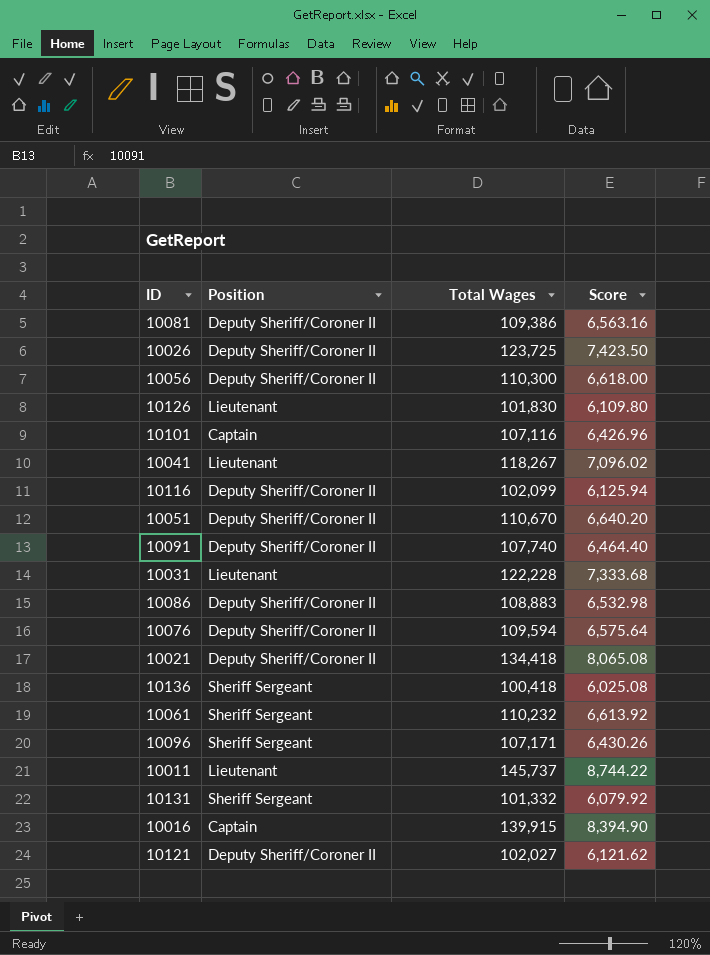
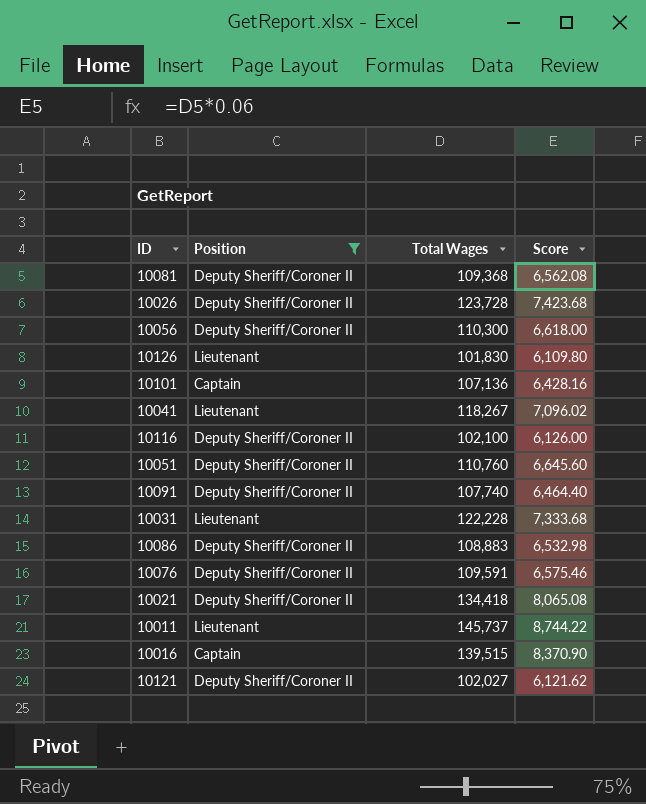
filter: none -> Position != Sheriff Sergeant
10081 | Total Wages: 109,386 -> 109,368
10081 | Score: 6,563.16 -> 6,562.08
10026 | Total Wages: 123,725 -> 123,728
10026 | Score: 7,423.50 -> 7,423.68
10101 | Total Wages: 107,116 -> 107,136
10101 | Score: 6,426.96 -> 6,428.16
10116 | Total Wages: 102,099 -> 102,100
10116 | Score: 6,125.94 -> 6,126.00
10051 | Total Wages: 110,670 -> 110,760
10051 | Score: 6,640.20 -> 6,645.60
10076 | Total Wages: 109,594 -> 109,591
10076 | Score: 6,575.64 -> 6,575.46
10016 | Total Wages: 139,915 -> 139,515
10016 | Score: 8,394.90 -> 8,370.90

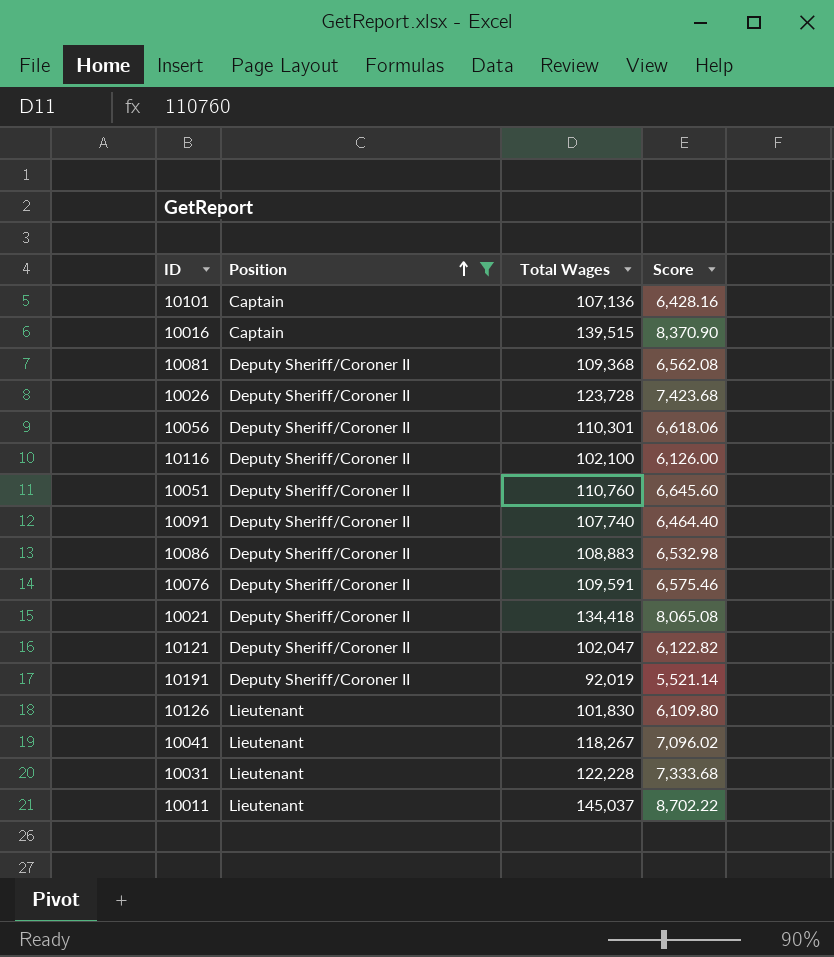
row order: none -> Position ascending
10056 | Total Wages: 110,300 -> 110,301
10056 | Score: 6,618.00 -> 6,618.06
10121 | Total Wages: 102,027 -> 102,047
10121 | Score: 6,121.62 -> 6,122.82
row 10191: none -> Deputy Sheriff/Coroner II | 92,019 | 5,521.14
10011 | Total Wages: 145,737 -> 145,037
10011 | Score: 8,744.22 -> 8,702.22

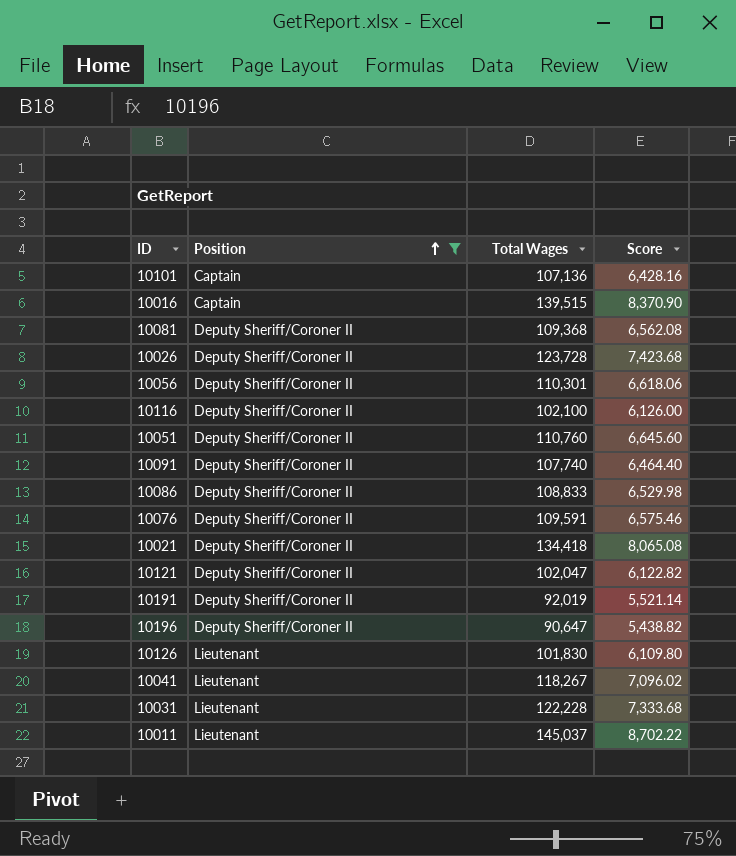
10086 | Total Wages: 108,883 -> 108,833
10086 | Score: 6,532.98 -> 6,529.98
row 10196: none -> Deputy Sheriff/Coroner II | 90,647 | 5,438.82

